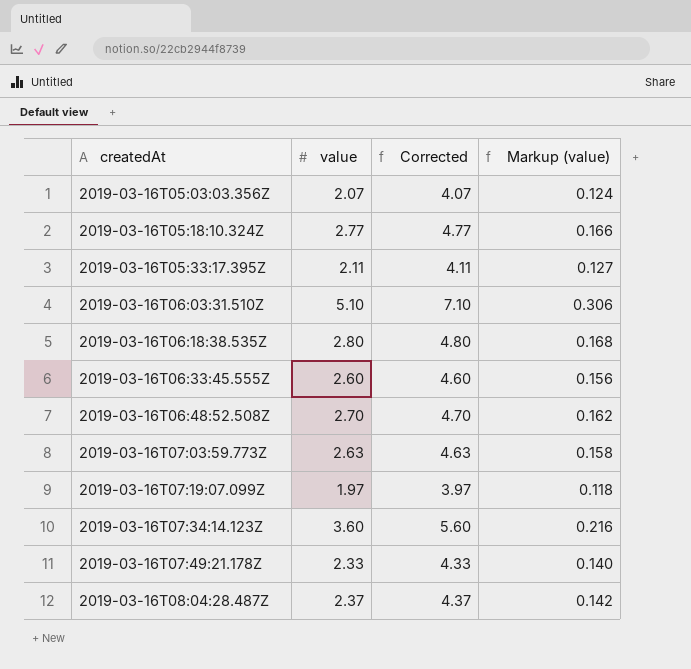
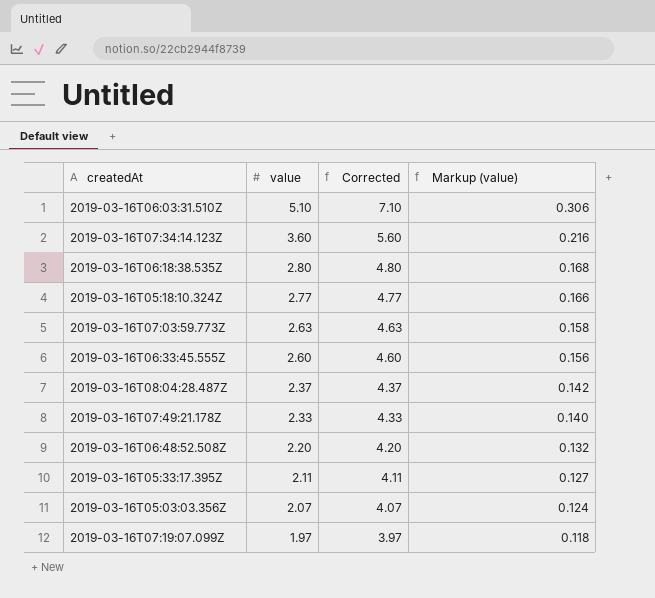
row order: createdAt ascending -> value descending
2019-03-16T06:48:52.508Z | value: 2.70 -> 2.20
2019-03-16T06:48:52.508Z | Corrected: 4.70 -> 4.20
2019-03-16T06:48:52.508Z | Markup (value): 0.162 -> 0.132

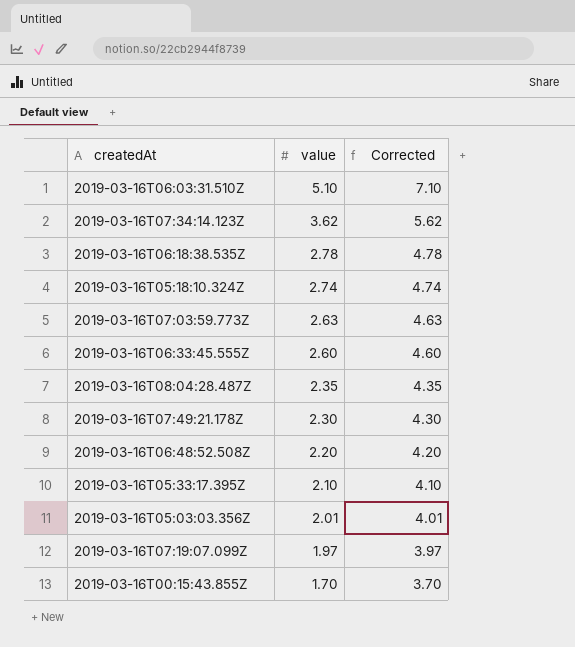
column Markup (value) | formula: [value] * 0.06 -> none
2019-03-16T07:34:14.123Z | value: 3.60 -> 3.62
2019-03-16T07:34:14.123Z | Corrected: 5.60 -> 5.62
2019-03-16T06:18:38.535Z | value: 2.80 -> 2.78
2019-03-16T06:18:38.535Z | Corrected: 4.80 -> 4.78
2019-03-16T05:18:10.324Z | value: 2.77 -> 2.74
2019-03-16T05:18:10.324Z | Corrected: 4.77 -> 4.74
2019-03-16T08:04:28.487Z | value: 2.37 -> 2.35
2019-03-16T08:04:28.487Z | Corrected: 4.37 -> 4.35
2019-03-16T07:49:21.178Z | value: 2.33 -> 2.30
2019-03-16T07:49:21.178Z | Corrected: 4.33 -> 4.30
2019-03-16T05:33:17.395Z | value: 2.11 -> 2.10
2019-03-16T05:33:17.395Z | Corrected: 4.11 -> 4.10
2019-03-16T05:03:03.356Z | value: 2.07 -> 2.01
2019-03-16T05:03:03.356Z | Corrected: 4.07 -> 4.01
row 2019-03-16T00:15:43.855Z: none -> 1.70 | 3.70

